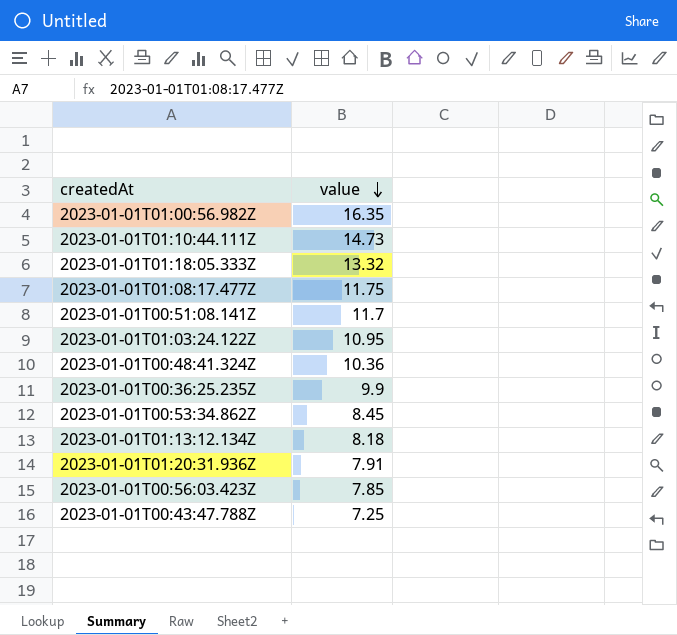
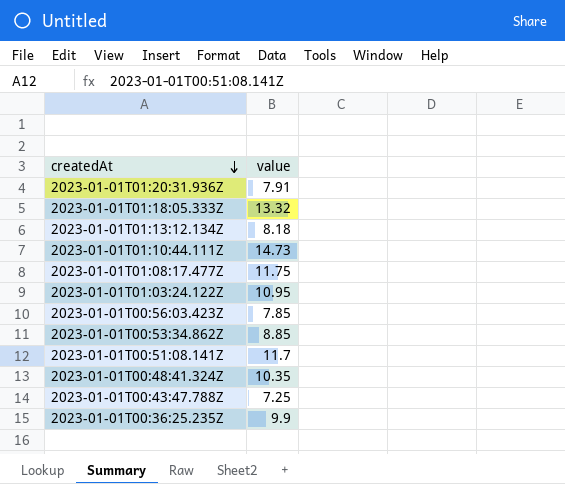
row order: value descending -> createdAt descending
row 2023-01-01T01:00:56.982Z: 16.35 -> none
2023-01-01T00:53:34.862Z | value: 8.45 -> 8.85
2023-01-01T00:48:41.324Z | value: 10.36 -> 10.35

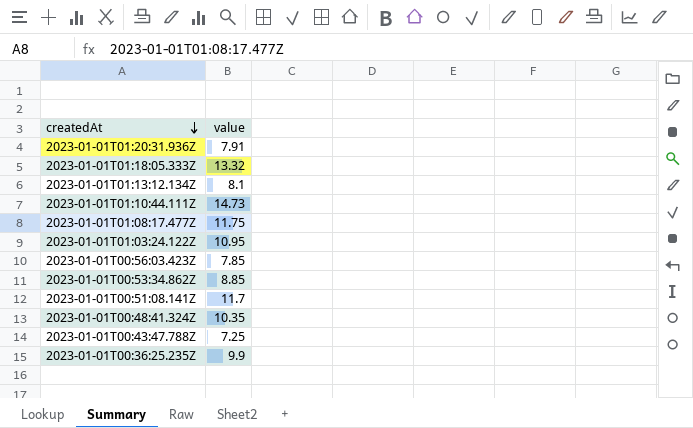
2023-01-01T01:13:12.134Z | value: 8.18 -> 8.1

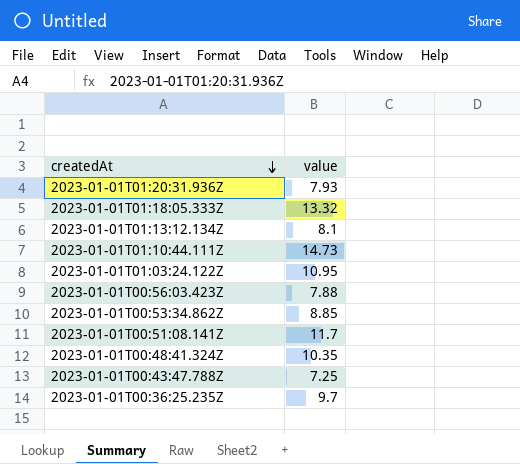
row 2023-01-01T01:08:17.477Z: 11.75 -> none
2023-01-01T01:20:31.936Z | value: 7.91 -> 7.93
2023-01-01T00:56:03.423Z | value: 7.85 -> 7.88
2023-01-01T00:36:25.235Z | value: 9.9 -> 9.7

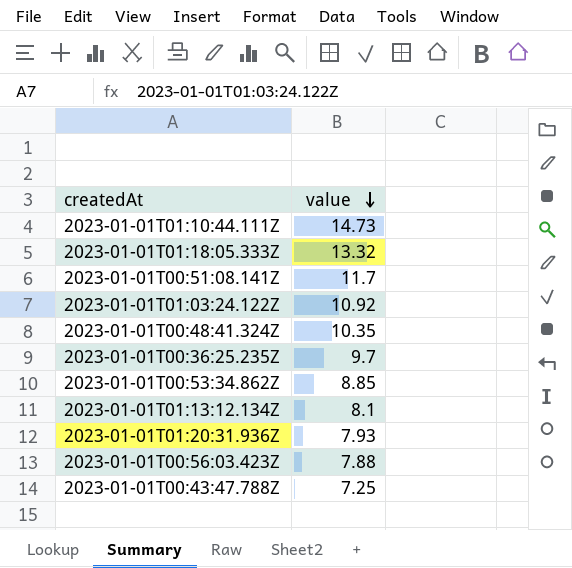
row order: createdAt descending -> value descending
2023-01-01T01:03:24.122Z | value: 10.95 -> 10.92

